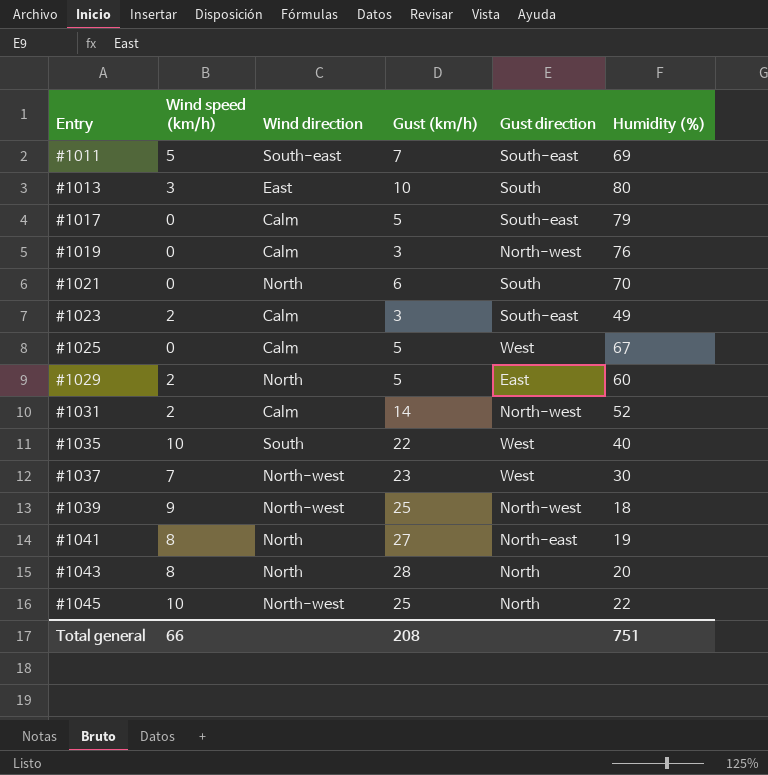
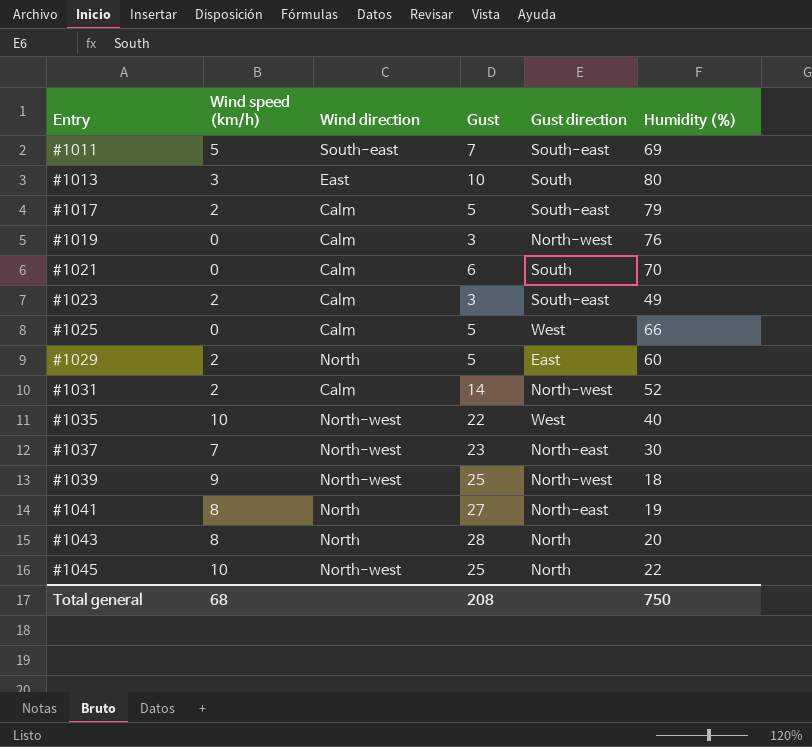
column name: Gust (km/h) -> Gust
#1017 | Wind speed (km/h): 0 -> 2
#1021 | Wind direction: North -> Calm
#1025 | Humidity (%): 67 -> 66
#1035 | Wind direction: South -> North-west
#1037 | Gust direction: West -> North-east
Total general | Wind speed (km/h): 66 -> 68
Total general | Humidity (%): 751 -> 750

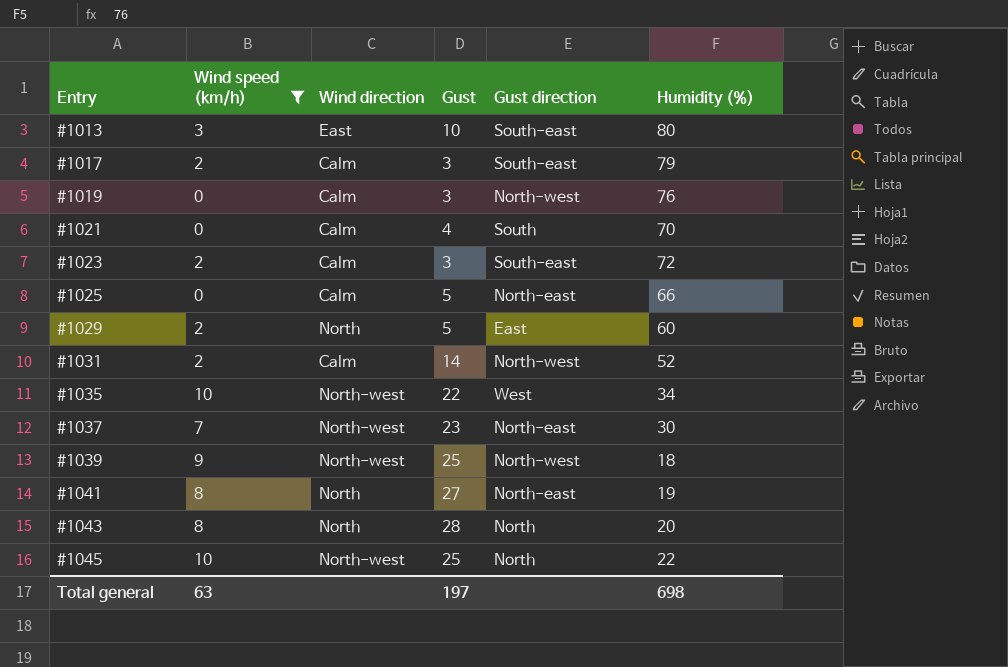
filter: none -> Wind speed (km/h) != 5
#1013 | Gust direction: South -> South-east
#1017 | Gust: 5 -> 3
#1021 | Gust: 6 -> 4
#1023 | Humidity (%): 49 -> 72
#1025 | Gust direction: West -> North-east
#1035 | Humidity (%): 40 -> 34
Total general | Wind speed (km/h): 68 -> 63
Total general | Gust: 208 -> 197
Total general | Humidity (%): 750 -> 698

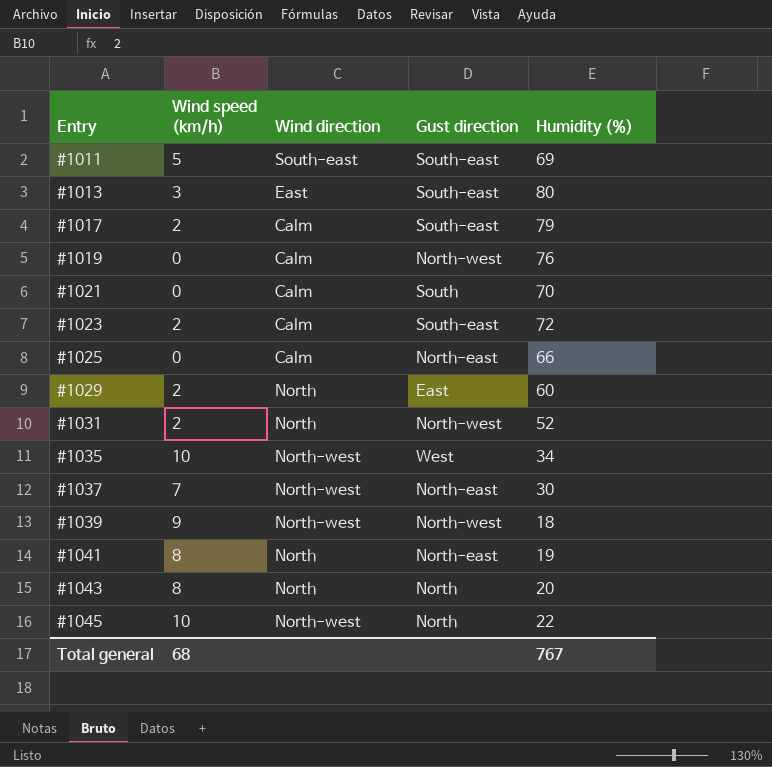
filter: Wind speed (km/h) != 5 -> none
column Gust | position: 4 -> none
#1031 | Wind direction: Calm -> North
Total general | Wind speed (km/h): 63 -> 68
Total general | Humidity (%): 698 -> 767

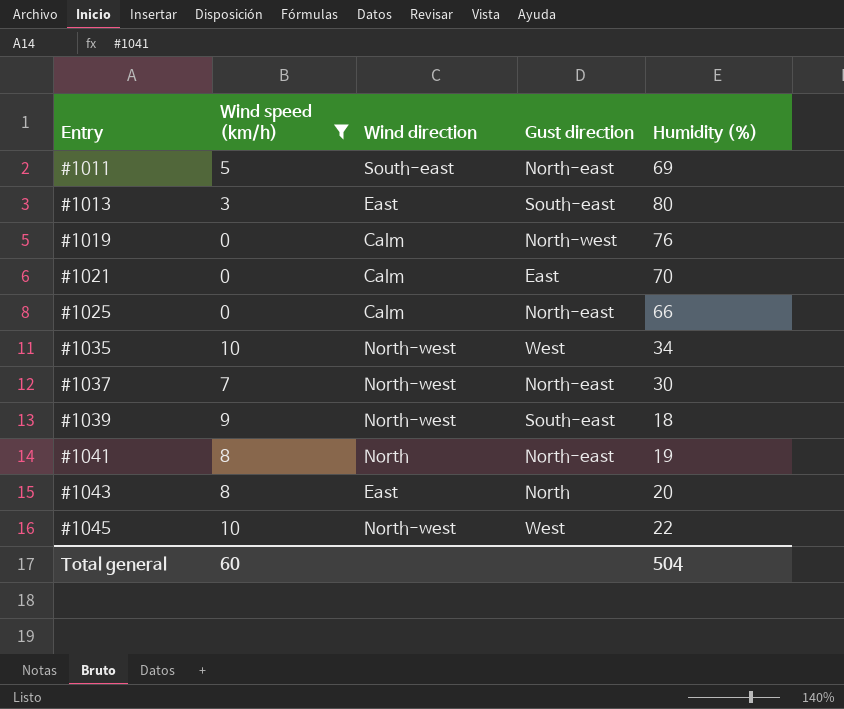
filter: none -> Wind speed (km/h) != 2
#1011 | Gust direction: South-east -> North-east
#1021 | Gust direction: South -> East
#1039 | Gust direction: North-west -> South-east
#1043 | Wind direction: North -> East
#1045 | Gust direction: North -> West
Total general | Wind speed (km/h): 68 -> 60
Total general | Humidity (%): 767 -> 504

